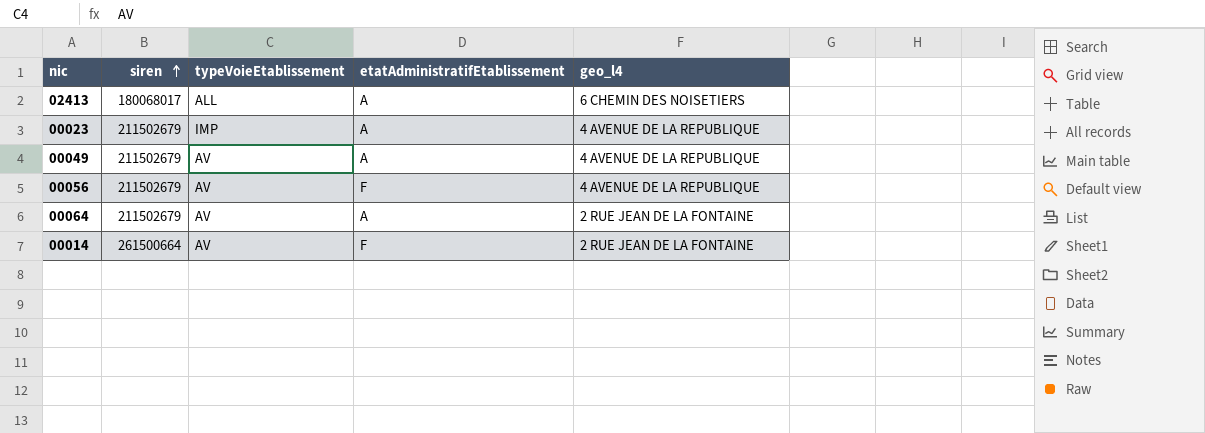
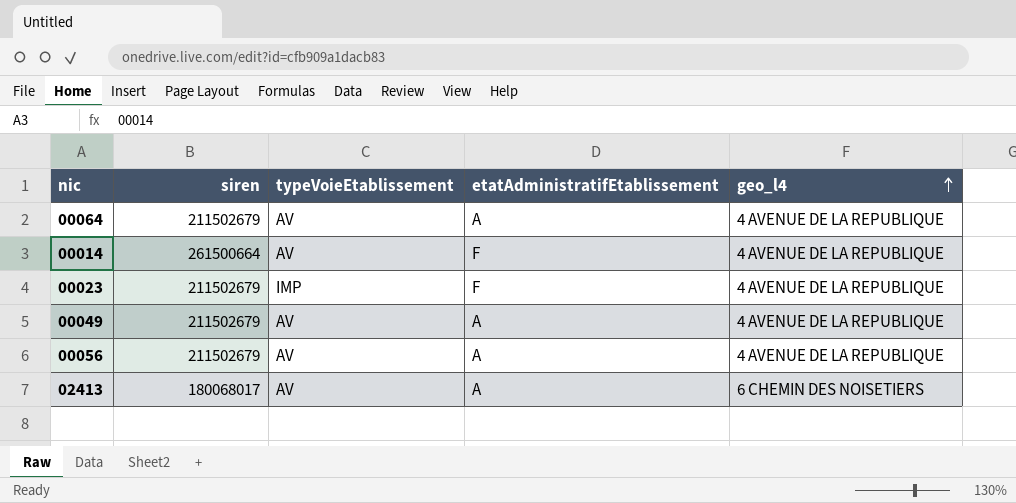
row order: siren ascending -> geo_l4 ascending
00064 | geo_l4: 2 RUE JEAN DE LA FONTAINE -> 4 AVENUE DE LA REPUBLIQUE
00014 | geo_l4: 2 RUE JEAN DE LA FONTAINE -> 4 AVENUE DE LA REPUBLIQUE
00023 | etatAdministratifEtablissement: A -> F
00056 | etatAdministratifEtablissement: F -> A
02413 | typeVoieEtablissement: ALL -> AV

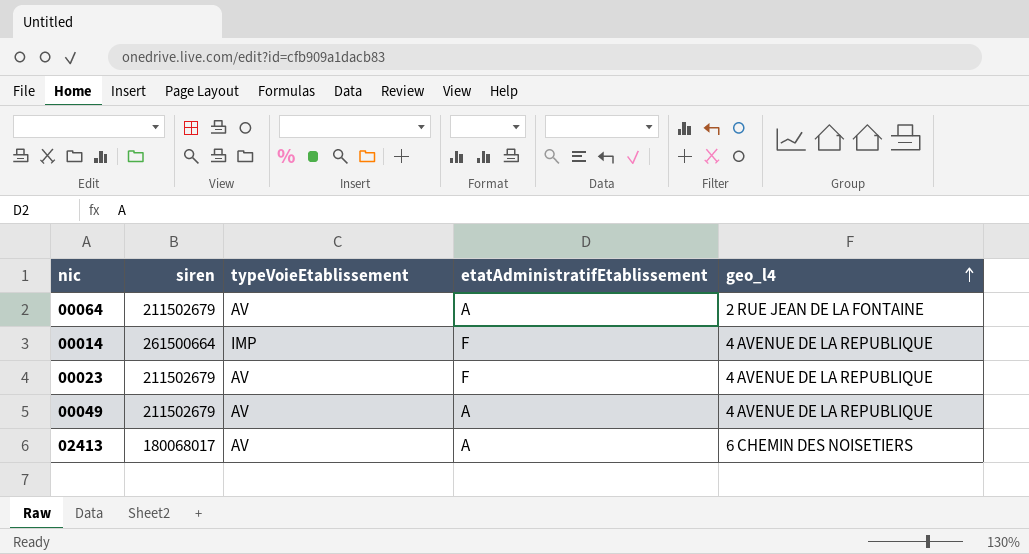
row 00056: 211502679 | AV | A | 4 AVENUE DE LA REPUBLIQUE -> none
00064 | geo_l4: 4 AVENUE DE LA REPUBLIQUE -> 2 RUE JEAN DE LA FONTAINE
00014 | typeVoieEtablissement: AV -> IMP
00023 | typeVoieEtablissement: IMP -> AV

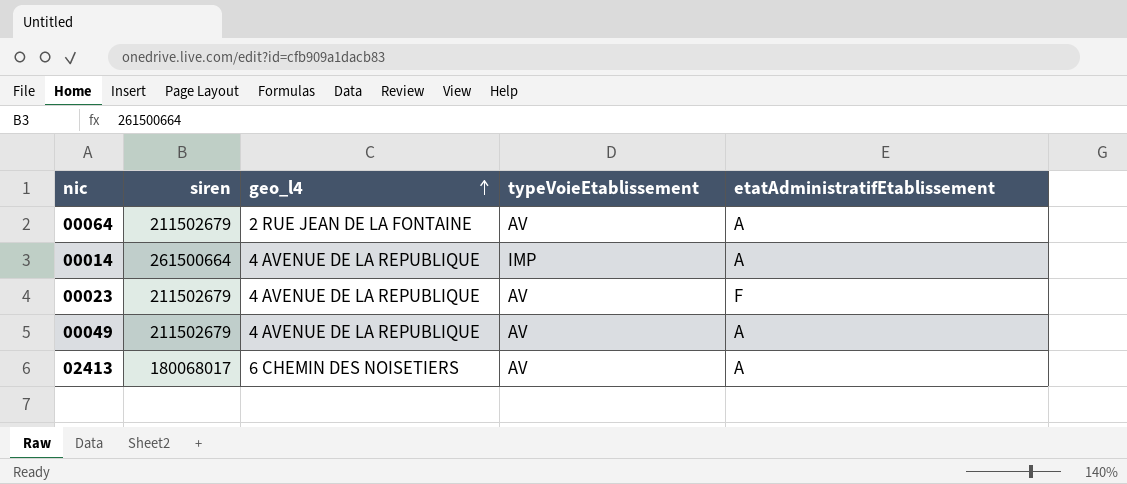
column geo_l4 | position: 5 -> 3
00014 | etatAdministratifEtablissement: F -> A

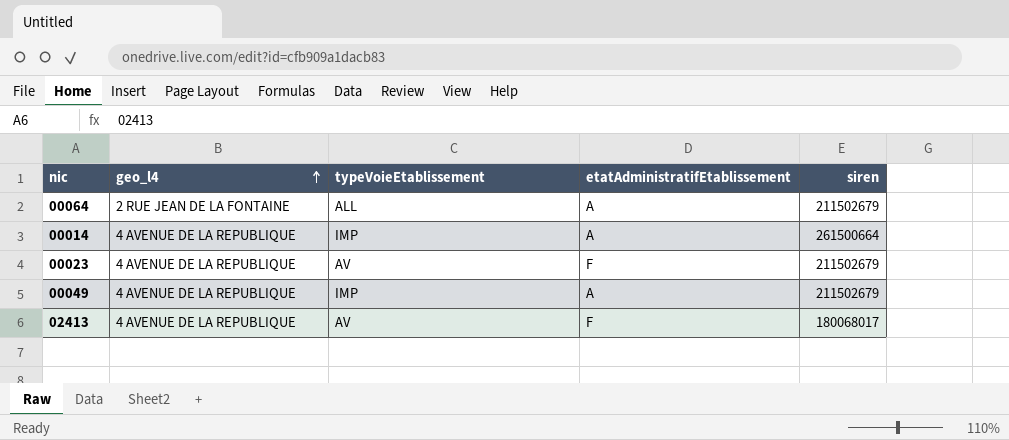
column siren | position: 2 -> 5
00064 | typeVoieEtablissement: AV -> ALL
00049 | typeVoieEtablissement: AV -> IMP
02413 | geo_l4: 6 CHEMIN DES NOISETIERS -> 4 AVENUE DE LA REPUBLIQUE
02413 | etatAdministratifEtablissement: A -> F

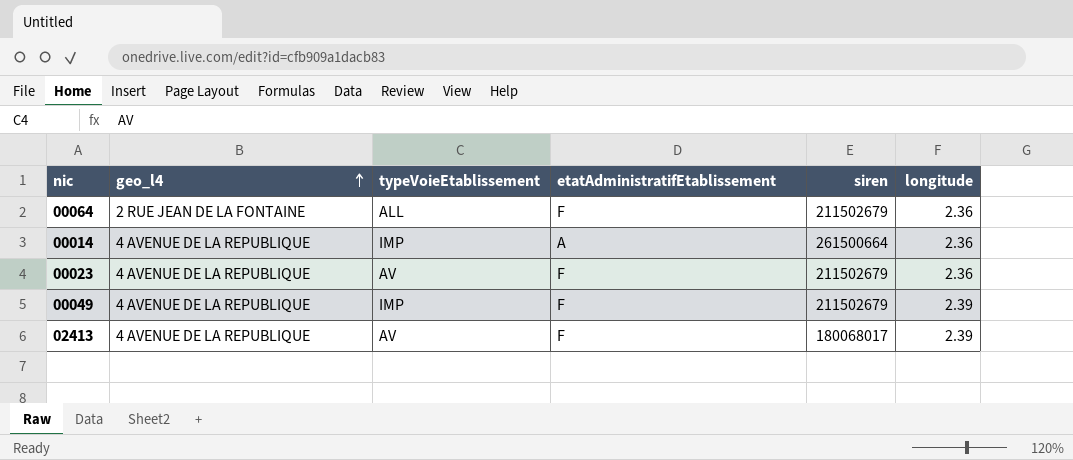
column longitude | position: none -> 6
00064 | etatAdministratifEtablissement: A -> F
00049 | etatAdministratifEtablissement: A -> F

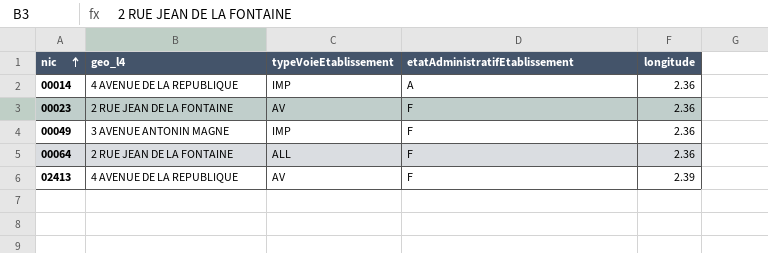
row order: geo_l4 ascending -> nic ascending
column siren | position: 5 -> none
00023 | geo_l4: 4 AVENUE DE LA REPUBLIQUE -> 2 RUE JEAN DE LA FONTAINE
00049 | geo_l4: 4 AVENUE DE LA REPUBLIQUE -> 3 AVENUE ANTONIN MAGNE
00049 | longitude: 2.39 -> 2.36

